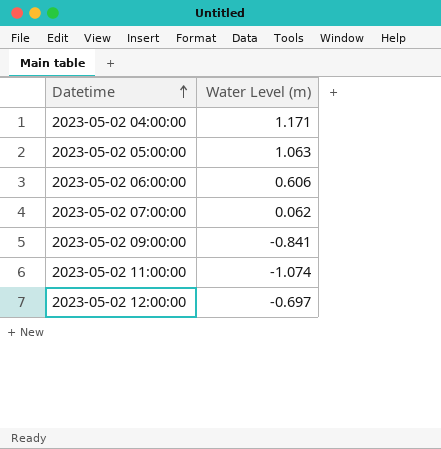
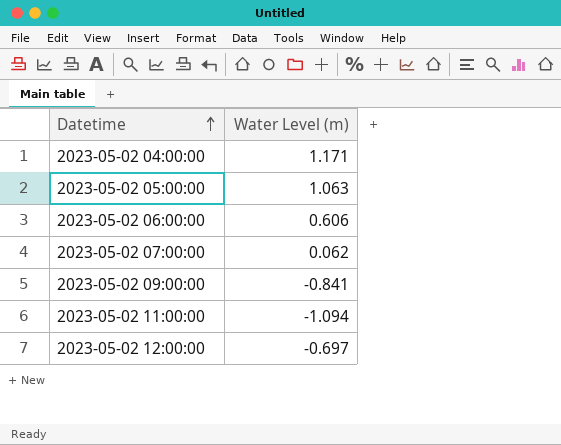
2023-05-02 11:00:00 | Water Level (m): -1.074 -> -1.094

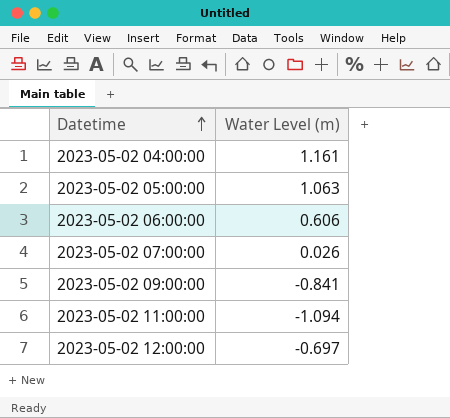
2023-05-02 04:00:00 | Water Level (m): 1.171 -> 1.161
2023-05-02 07:00:00 | Water Level (m): 0.062 -> 0.026

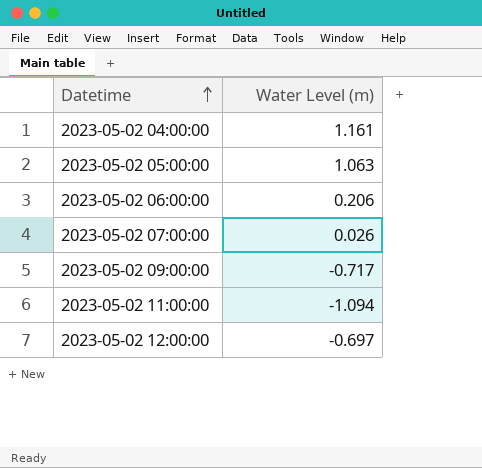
2023-05-02 06:00:00 | Water Level (m): 0.606 -> 0.206
2023-05-02 09:00:00 | Water Level (m): -0.841 -> -0.717

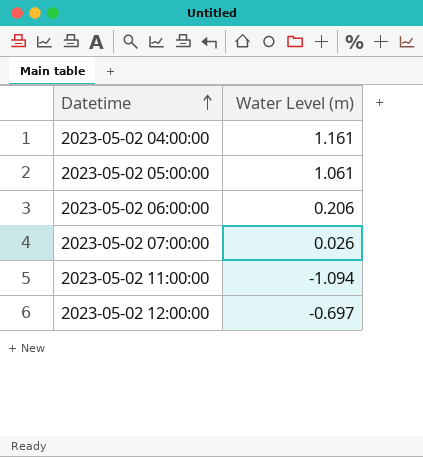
row 2023-05-02 09:00:00: -0.717 -> none
2023-05-02 05:00:00 | Water Level (m): 1.063 -> 1.061

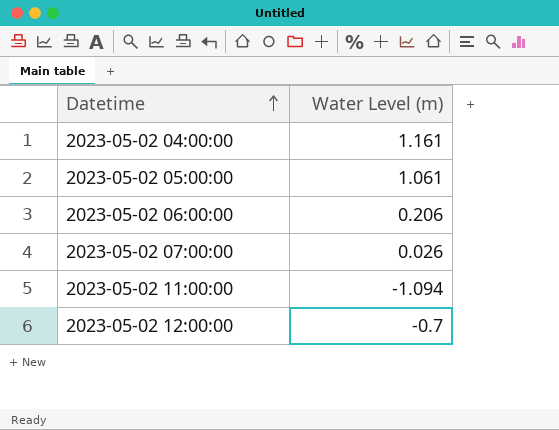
2023-05-02 12:00:00 | Water Level (m): -0.697 -> -0.7

